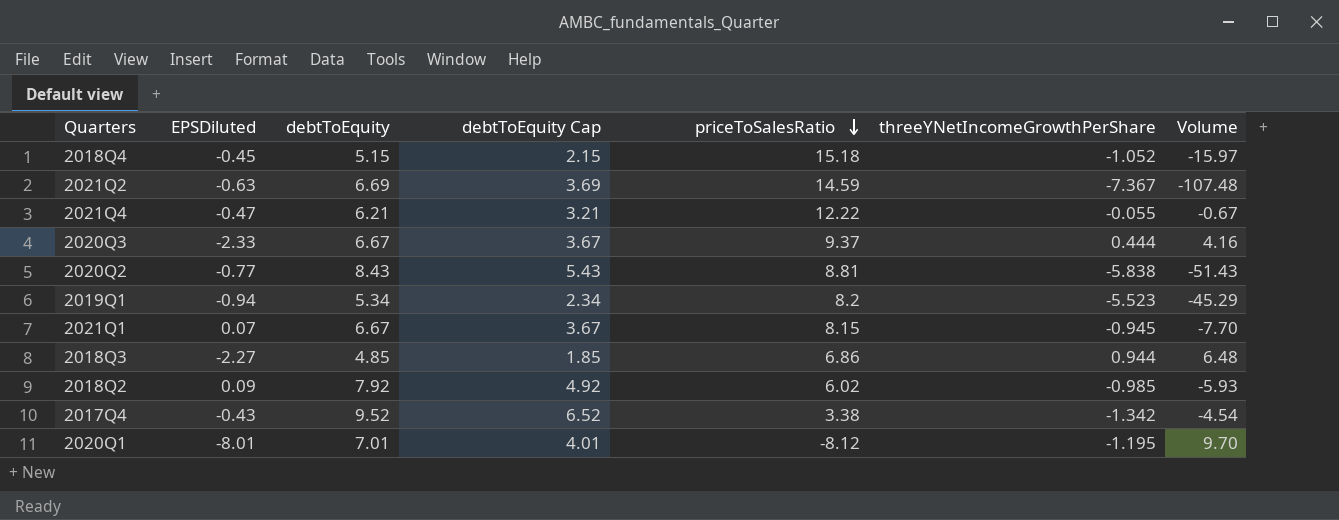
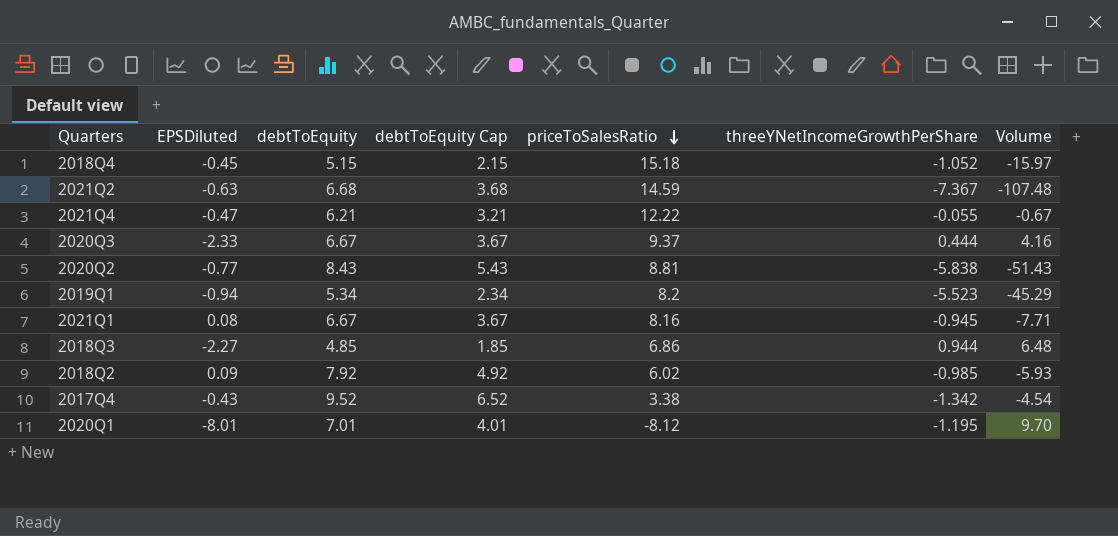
2021Q2 | debtToEquity: 6.69 -> 6.68
2021Q2 | debtToEquity Cap: 3.69 -> 3.68
2021Q1 | EPSDiluted: 0.07 -> 0.08
2021Q1 | priceToSalesRatio: 8.15 -> 8.16
2021Q1 | Volume: -7.70 -> -7.71

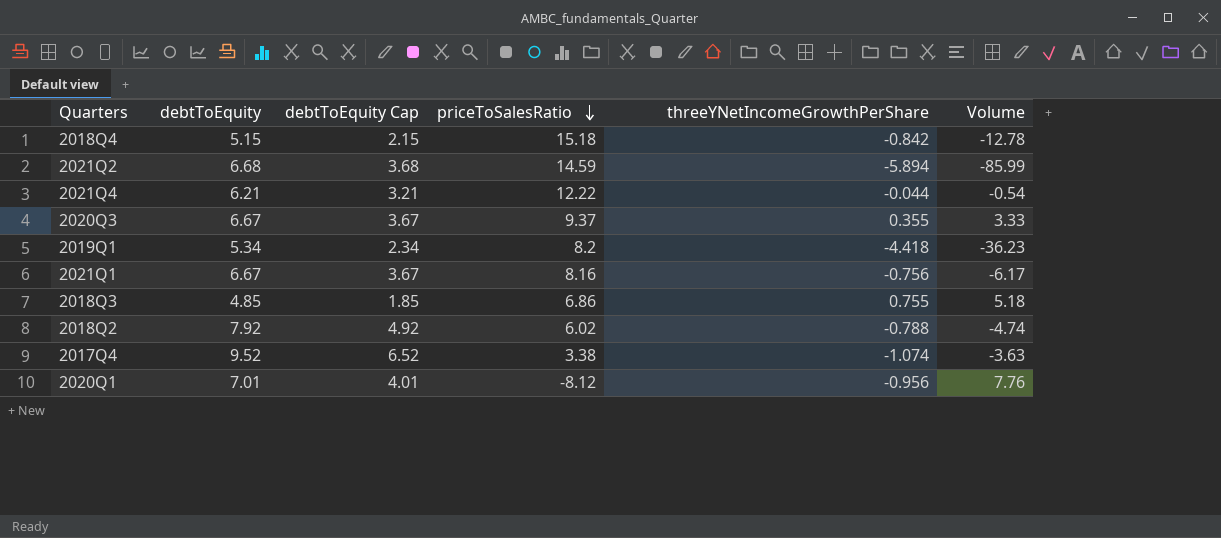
column EPSDiluted | position: 2 -> none
row 2020Q2: -0.77 | 8.43 | 5.43 | 8.81 | -5.838 | -51.43 -> none
2018Q4 | threeYNetIncomeGrowthPerShare: -1.052 -> -0.842
2018Q4 | Volume: -15.97 -> -12.78
2021Q2 | threeYNetIncomeGrowthPerShare: -7.367 -> -5.894
2021Q2 | Volume: -107.48 -> -85.99
2021Q4 | threeYNetIncomeGrowthPerShare: -0.055 -> -0.044
2021Q4 | Volume: -0.67 -> -0.54
2020Q3 | threeYNetIncomeGrowthPerShare: 0.444 -> 0.355
2020Q3 | Volume: 4.16 -> 3.33
2019Q1 | threeYNetIncomeGrowthPerShare: -5.523 -> -4.418
2019Q1 | Volume: -45.29 -> -36.23
2021Q1 | threeYNetIncomeGrowthPerShare: -0.945 -> -0.756
2021Q1 | Volume: -7.71 -> -6.17
2018Q3 | threeYNetIncomeGrowthPerShare: 0.944 -> 0.755
2018Q3 | Volume: 6.48 -> 5.18
2018Q2 | threeYNetIncomeGrowthPerShare: -0.985 -> -0.788
2018Q2 | Volume: -5.93 -> -4.74
2017Q4 | threeYNetIncomeGrowthPerShare: -1.342 -> -1.074
2017Q4 | Volume: -4.54 -> -3.63
2020Q1 | threeYNetIncomeGrowthPerShare: -1.195 -> -0.956
2020Q1 | Volume: 9.70 -> 7.76

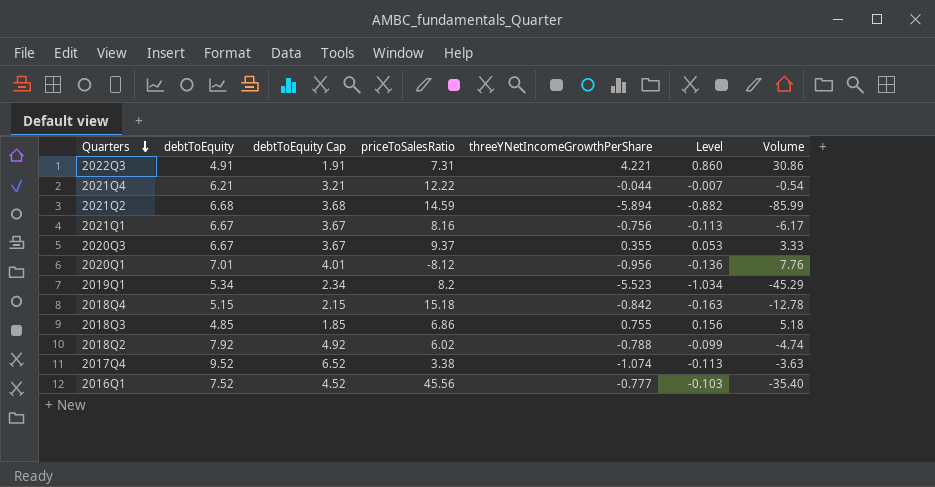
row order: priceToSalesRatio descending -> Quarters descending
column Level | formula: none -> [threeYNetIncomeGrowthPerShare] / [debtToEquity]
row 2022Q3: none -> 4.91 | 1.91 | 7.31 | 4.221 | 0.860 | 30.86
2019Q1 | threeYNetIncomeGrowthPerShare: -4.418 -> -5.523
2019Q1 | Volume: -36.23 -> -45.29
row 2016Q1: none -> 7.52 | 4.52 | 45.56 | -0.777 | -0.103 | -35.40

